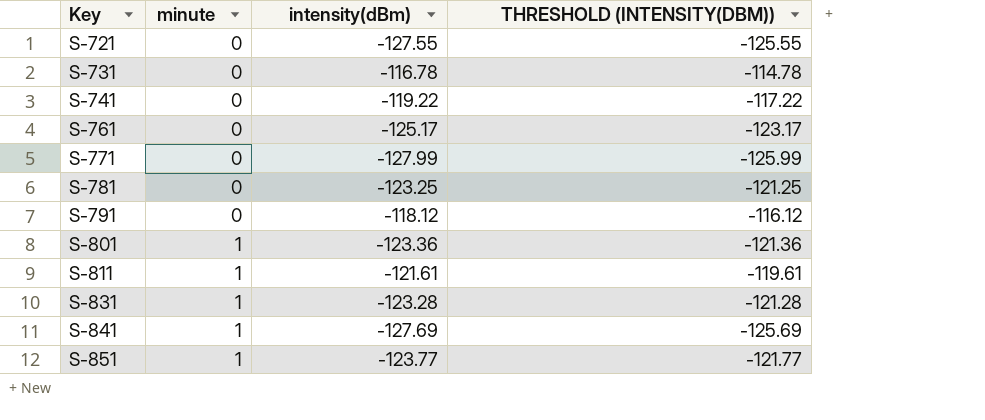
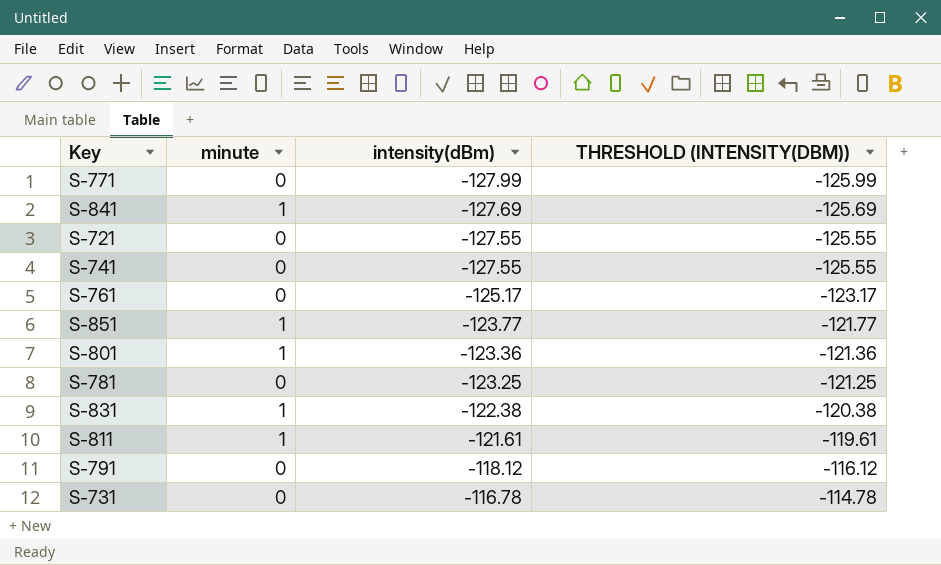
row order: Key ascending -> intensity(dBm) ascending
S-741 | intensity(dBm): -119.22 -> -127.55
S-741 | THRESHOLD (INTENSITY(DBM)): -117.22 -> -125.55
S-831 | intensity(dBm): -123.28 -> -122.38
S-831 | THRESHOLD (INTENSITY(DBM)): -121.28 -> -120.38

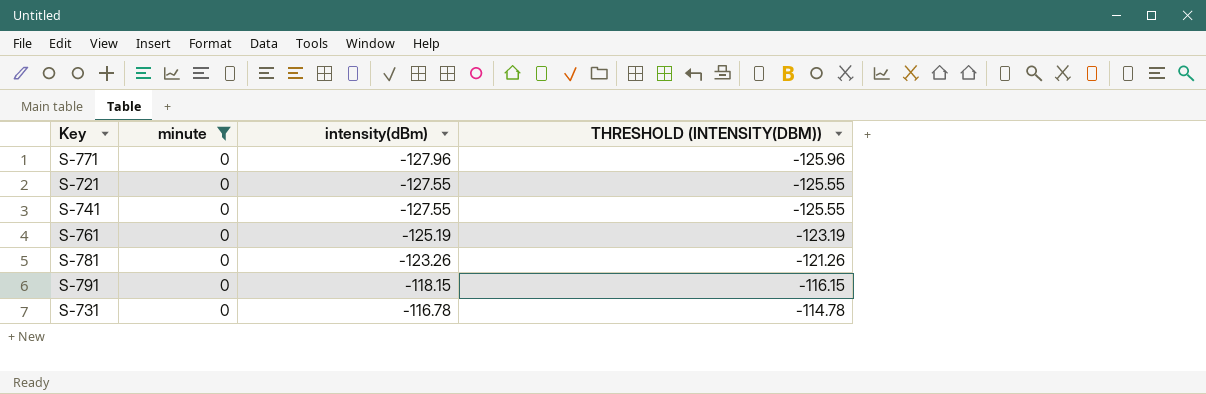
filter: none -> minute = 0
S-771 | intensity(dBm): -127.99 -> -127.96
S-771 | THRESHOLD (INTENSITY(DBM)): -125.99 -> -125.96
S-761 | intensity(dBm): -125.17 -> -125.19
S-761 | THRESHOLD (INTENSITY(DBM)): -123.17 -> -123.19
S-781 | intensity(dBm): -123.25 -> -123.26
S-781 | THRESHOLD (INTENSITY(DBM)): -121.25 -> -121.26
S-791 | intensity(dBm): -118.12 -> -118.15
S-791 | THRESHOLD (INTENSITY(DBM)): -116.12 -> -116.15

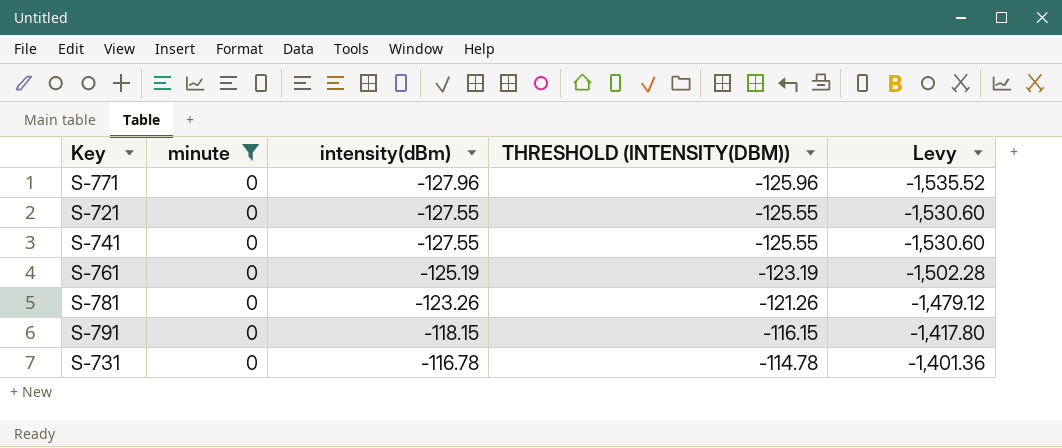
column Levy | formula: none -> [intensity(dBm)] * 12

